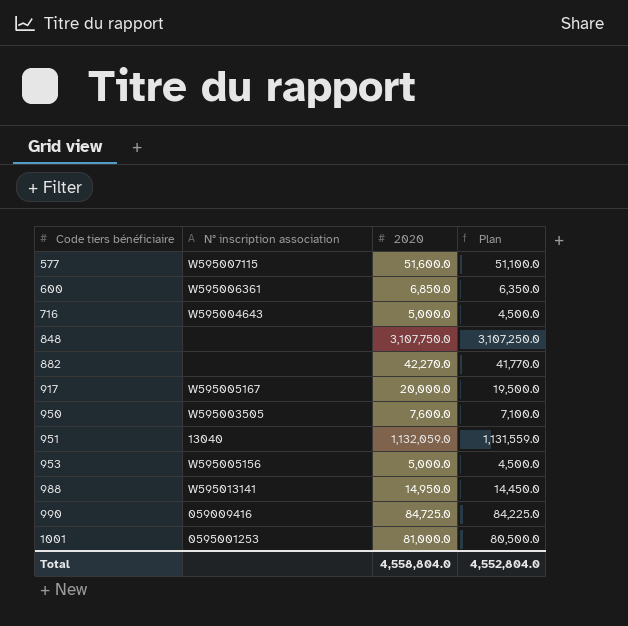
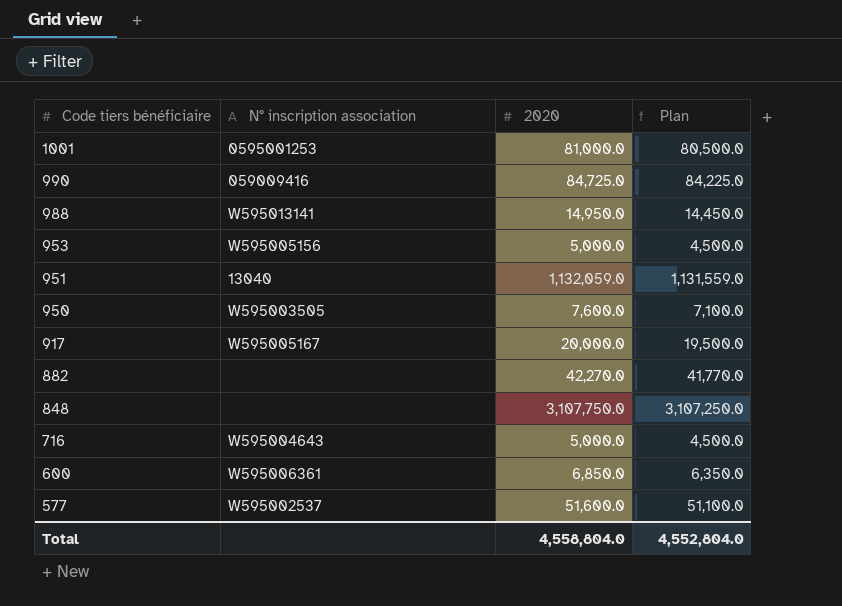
row order: Code tiers bénéficiaire ascending -> Code tiers bénéficiaire descending
577 | N° inscription association: W595007115 -> W595002537

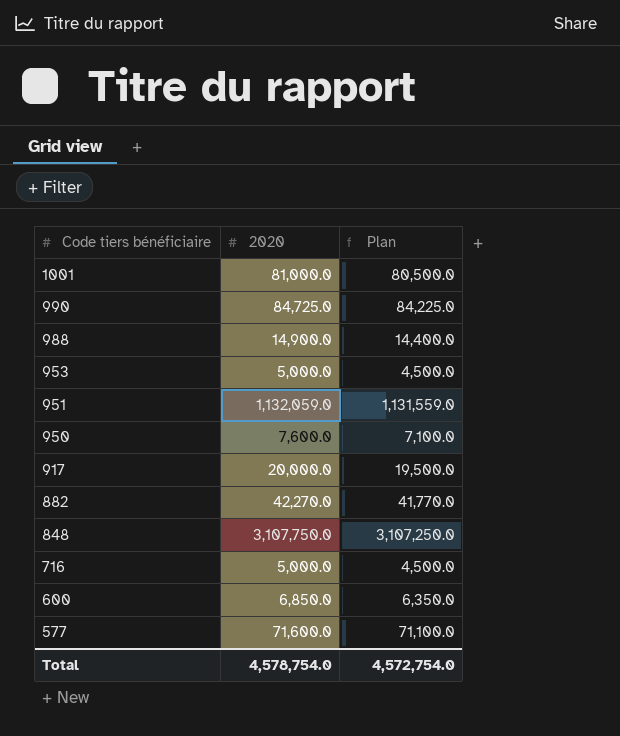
column N° inscription association | position: 2 -> none
988 | 2020: 14,950.0 -> 14,900.0
988 | Plan: 14,450.0 -> 14,400.0
577 | 2020: 51,600.0 -> 71,600.0
577 | Plan: 51,100.0 -> 71,100.0
Total | 2020: 4,558,804.0 -> 4,578,754.0
Total | Plan: 4,552,804.0 -> 4,572,754.0

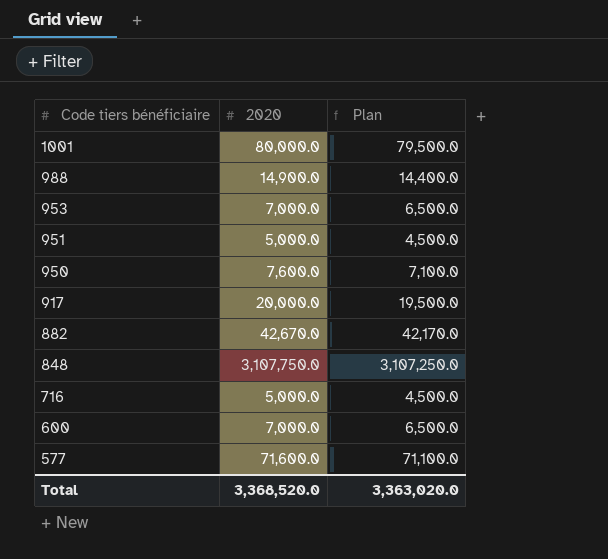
row 990: 84,725.0 | 84,225.0 -> none
1001 | 2020: 81,000.0 -> 80,000.0
1001 | Plan: 80,500.0 -> 79,500.0
953 | 2020: 5,000.0 -> 7,000.0
953 | Plan: 4,500.0 -> 6,500.0
951 | 2020: 1,132,059.0 -> 5,000.0
951 | Plan: 1,131,559.0 -> 4,500.0
882 | 2020: 42,270.0 -> 42,670.0
882 | Plan: 41,770.0 -> 42,170.0
600 | 2020: 6,850.0 -> 7,000.0
600 | Plan: 6,350.0 -> 6,500.0
Total | 2020: 4,578,754.0 -> 3,368,520.0
Total | Plan: 4,572,754.0 -> 3,363,020.0

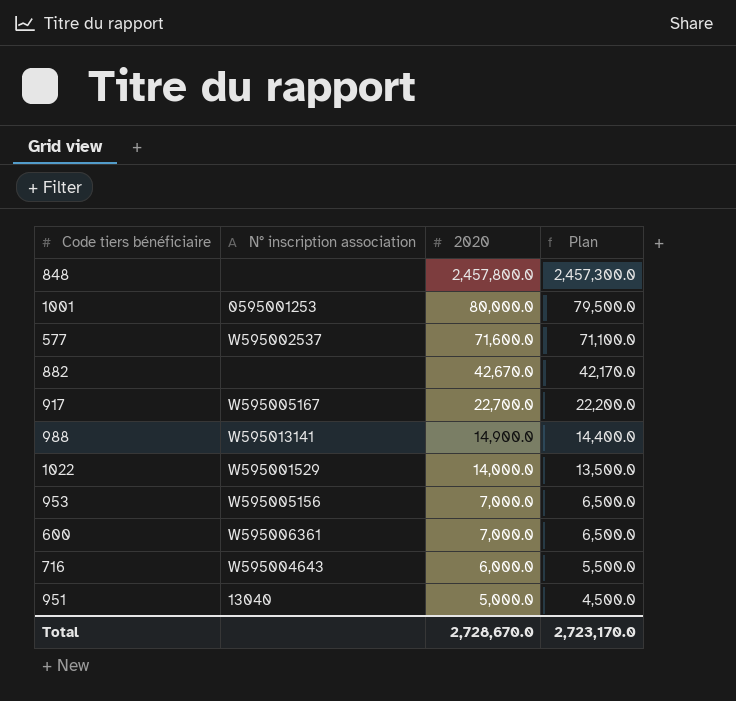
row order: Code tiers bénéficiaire descending -> 2020 descending
column N° inscription association | position: none -> 2
row 950: 7,600.0 | 7,100.0 -> none
848 | 2020: 3,107,750.0 -> 2,457,800.0
848 | Plan: 3,107,250.0 -> 2,457,300.0
917 | 2020: 20,000.0 -> 22,700.0
917 | Plan: 19,500.0 -> 22,200.0
row 1022: none -> W595001529 | 14,000.0 | 13,500.0
716 | 2020: 5,000.0 -> 6,000.0
716 | Plan: 4,500.0 -> 5,500.0
Total | 2020: 3,368,520.0 -> 2,728,670.0
Total | Plan: 3,363,020.0 -> 2,723,170.0

